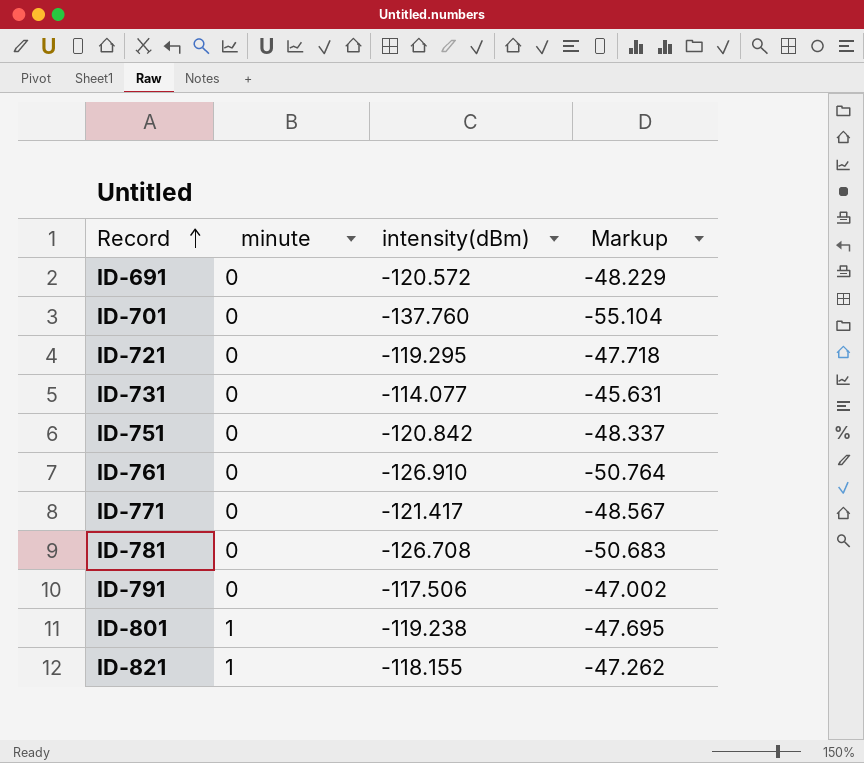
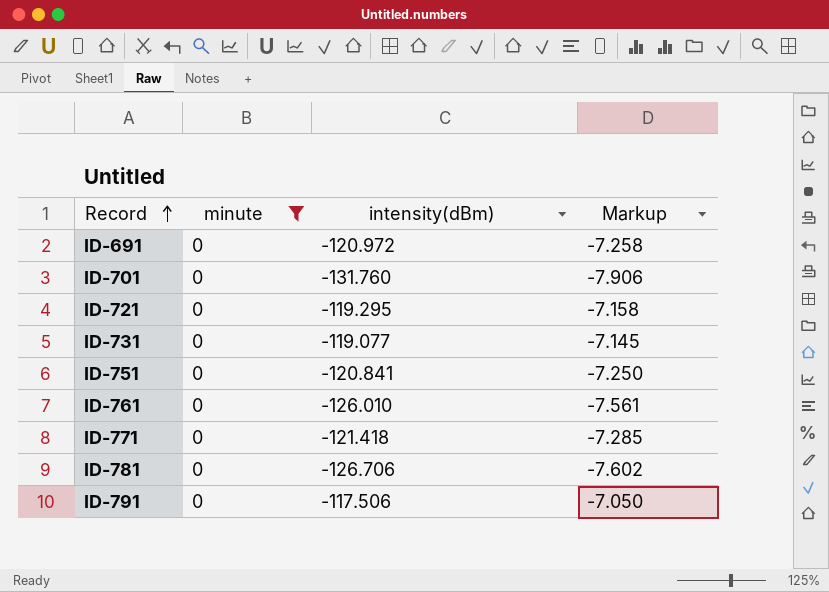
filter: none -> minute = 0
column Markup | formula: [intensity(dBm)] * 0.4 -> [intensity(dBm)] * 0.06
ID-691 | intensity(dBm): -120.572 -> -120.972
ID-701 | intensity(dBm): -137.760 -> -131.760
ID-731 | intensity(dBm): -114.077 -> -119.077
ID-751 | intensity(dBm): -120.842 -> -120.841
ID-761 | intensity(dBm): -126.910 -> -126.010
ID-771 | intensity(dBm): -121.417 -> -121.418
ID-781 | intensity(dBm): -126.708 -> -126.706

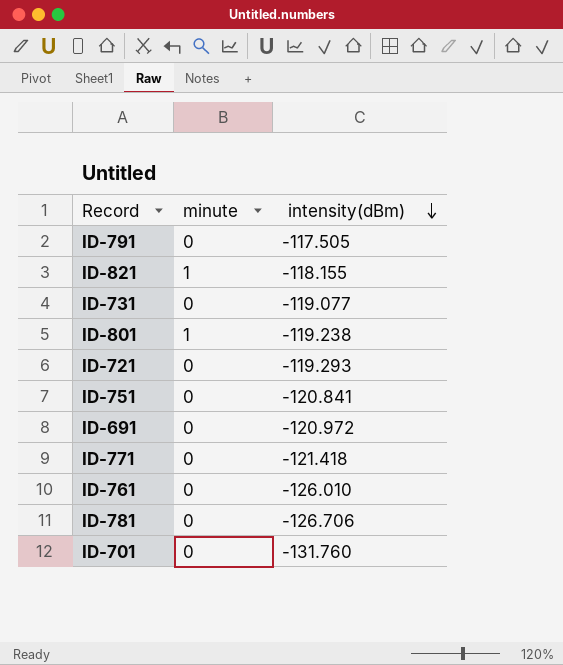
filter: minute = 0 -> none
row order: Record ascending -> intensity(dBm) descending
column Markup | formula: [intensity(dBm)] * 0.06 -> none
ID-791 | intensity(dBm): -117.506 -> -117.505
ID-721 | intensity(dBm): -119.295 -> -119.293

